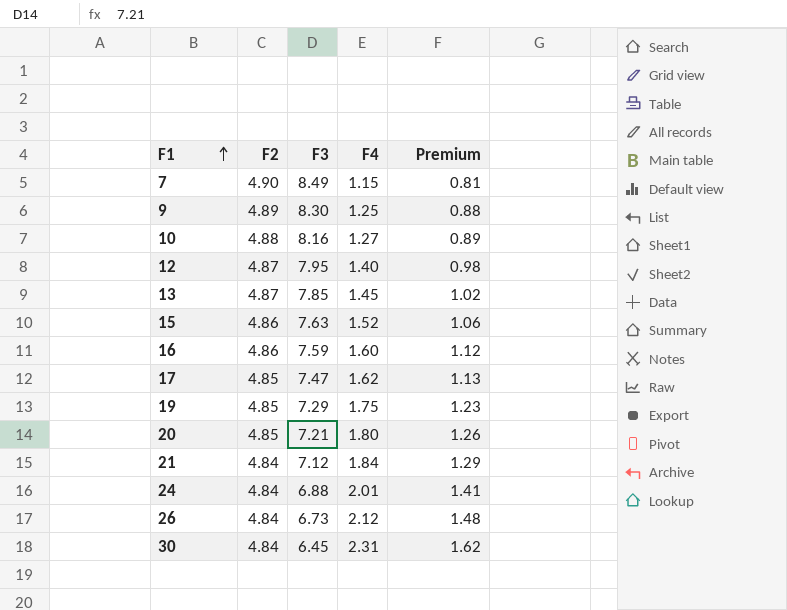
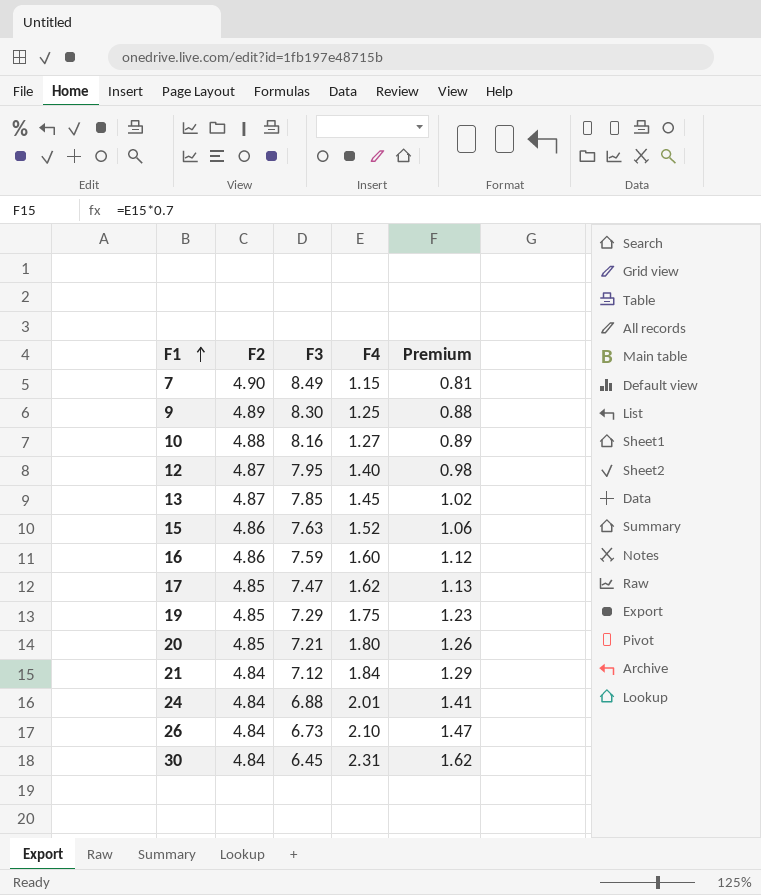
26 | F4: 2.12 -> 2.10
26 | Premium: 1.48 -> 1.47

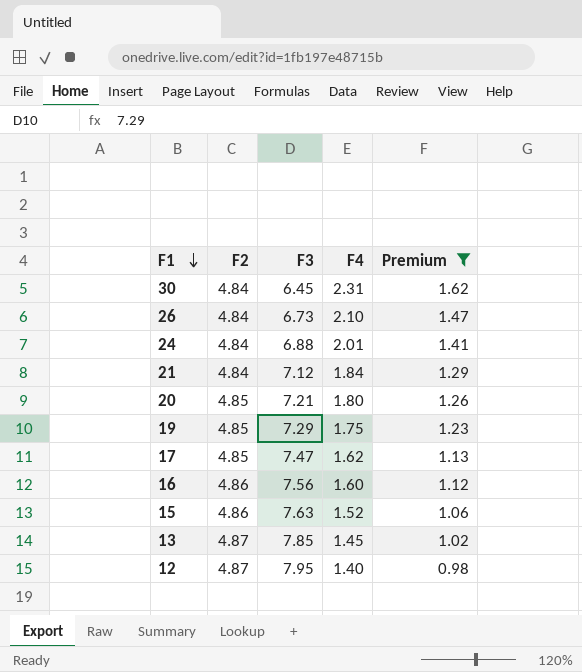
filter: none -> Premium >= 0.98
row order: F1 ascending -> F1 descending
16 | F3: 7.59 -> 7.56

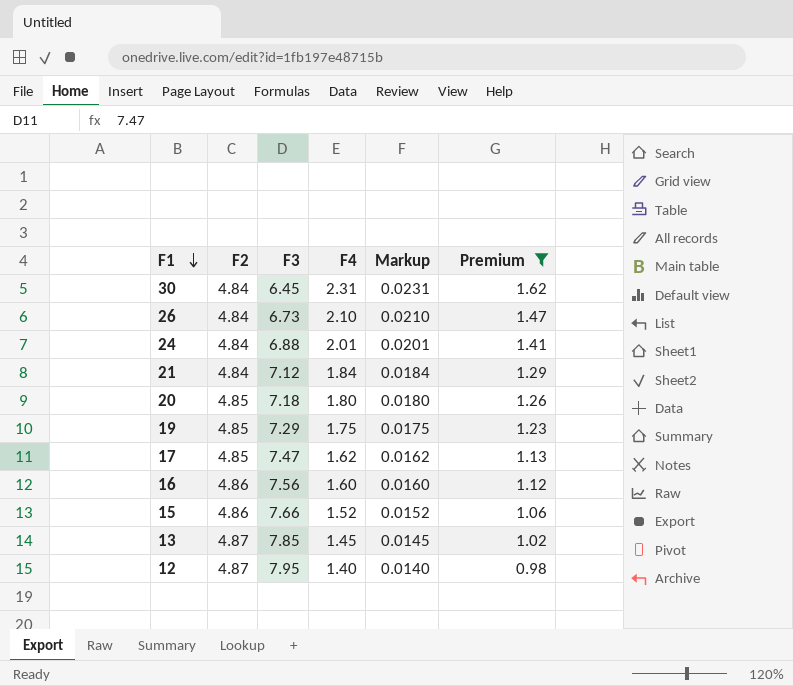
column Markup | formula: none -> [F4] * 0.01
20 | F3: 7.21 -> 7.18
15 | F3: 7.63 -> 7.66

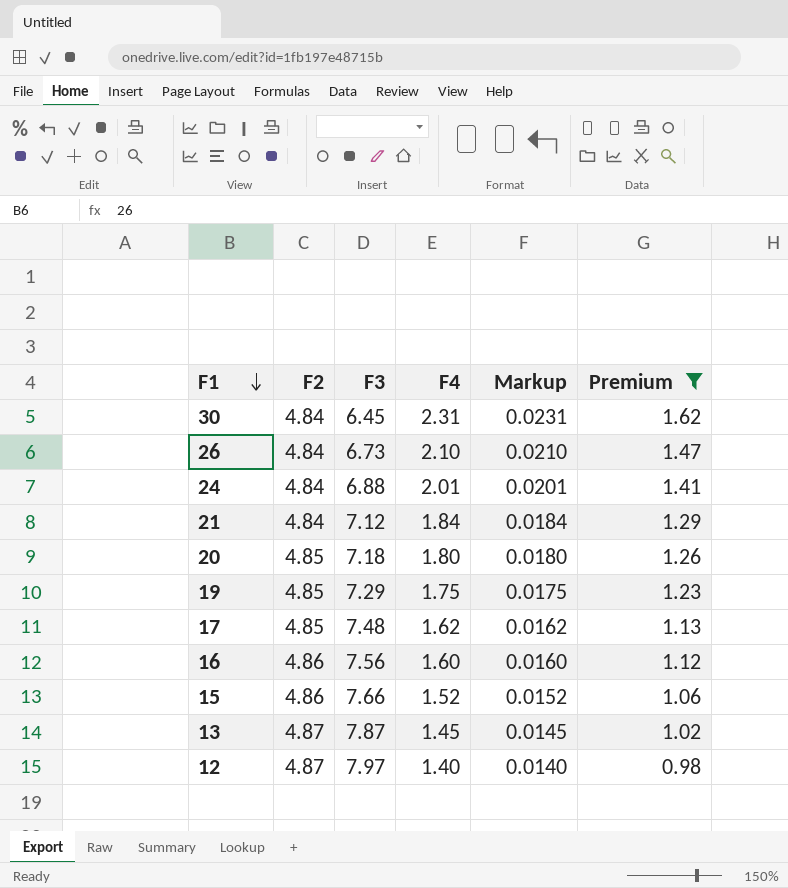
17 | F3: 7.47 -> 7.48
13 | F3: 7.85 -> 7.87
12 | F3: 7.95 -> 7.97

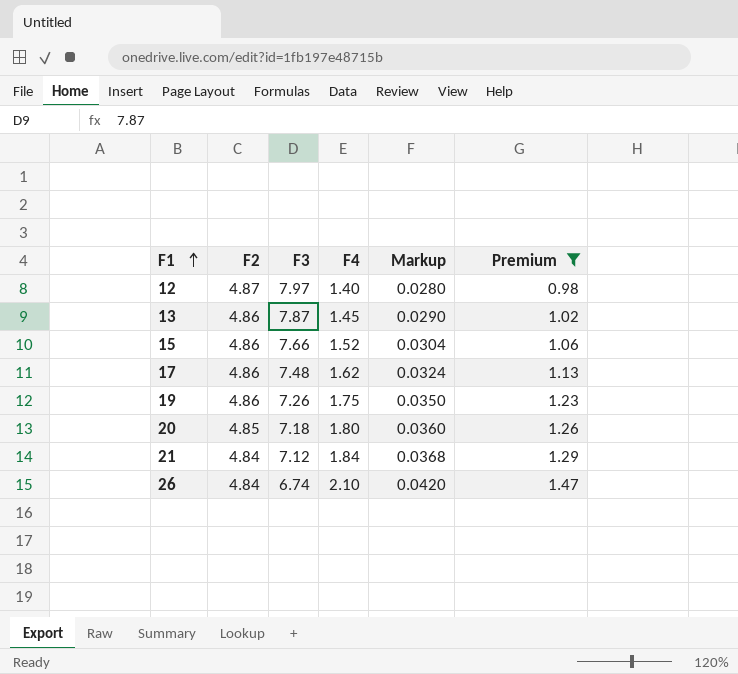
row order: F1 descending -> F1 ascending
column Markup | formula: [F4] * 0.01 -> [F4] * 0.02
row 30: 4.84 | 6.45 | 2.31 | 0.0231 | 1.62 -> none
row 24: 4.84 | 6.88 | 2.01 | 0.0201 | 1.41 -> none
row 16: 4.86 | 7.56 | 1.60 | 0.0160 | 1.12 -> none
13 | F2: 4.87 -> 4.86
17 | F2: 4.85 -> 4.86
19 | F2: 4.85 -> 4.86
19 | F3: 7.29 -> 7.26
26 | F3: 6.73 -> 6.74

